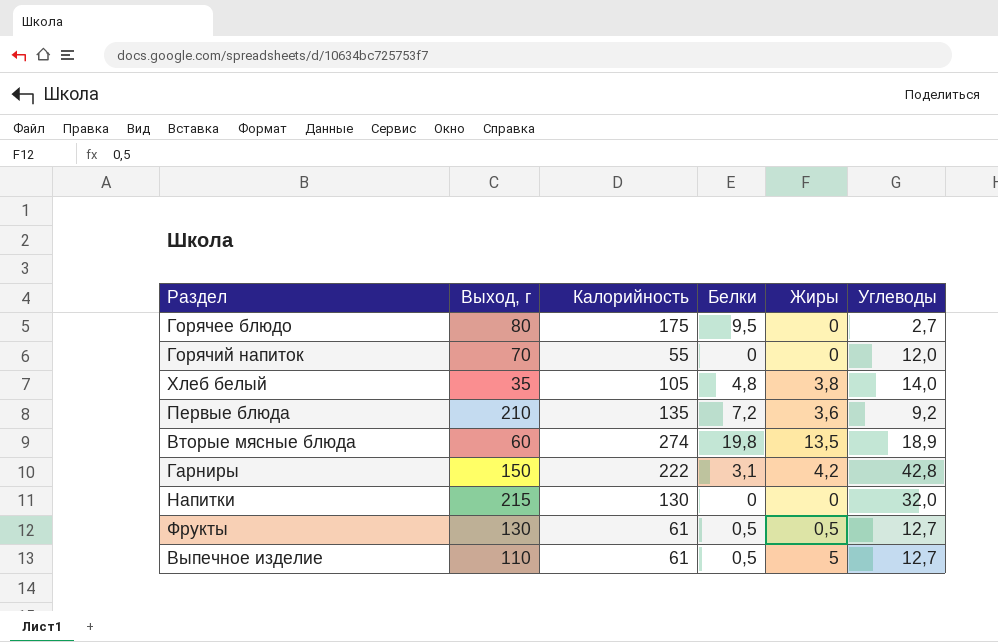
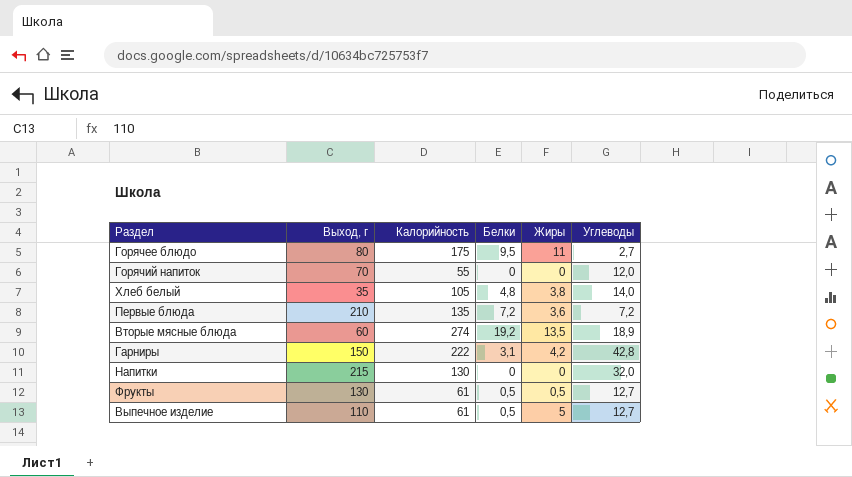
Горячее блюдо | Жиры: 0 -> 11
Первые блюда | Углеводы: 9,2 -> 7,2
Вторые мясные блюда | Белки: 19,8 -> 19,2

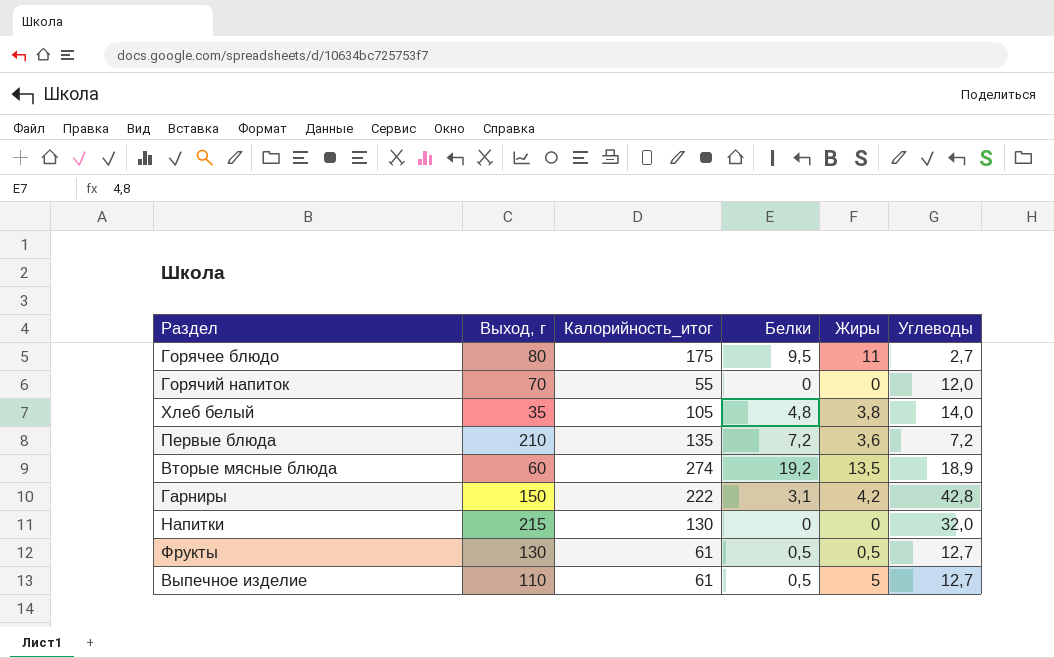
column name: Калорийность -> Калорийность_итог

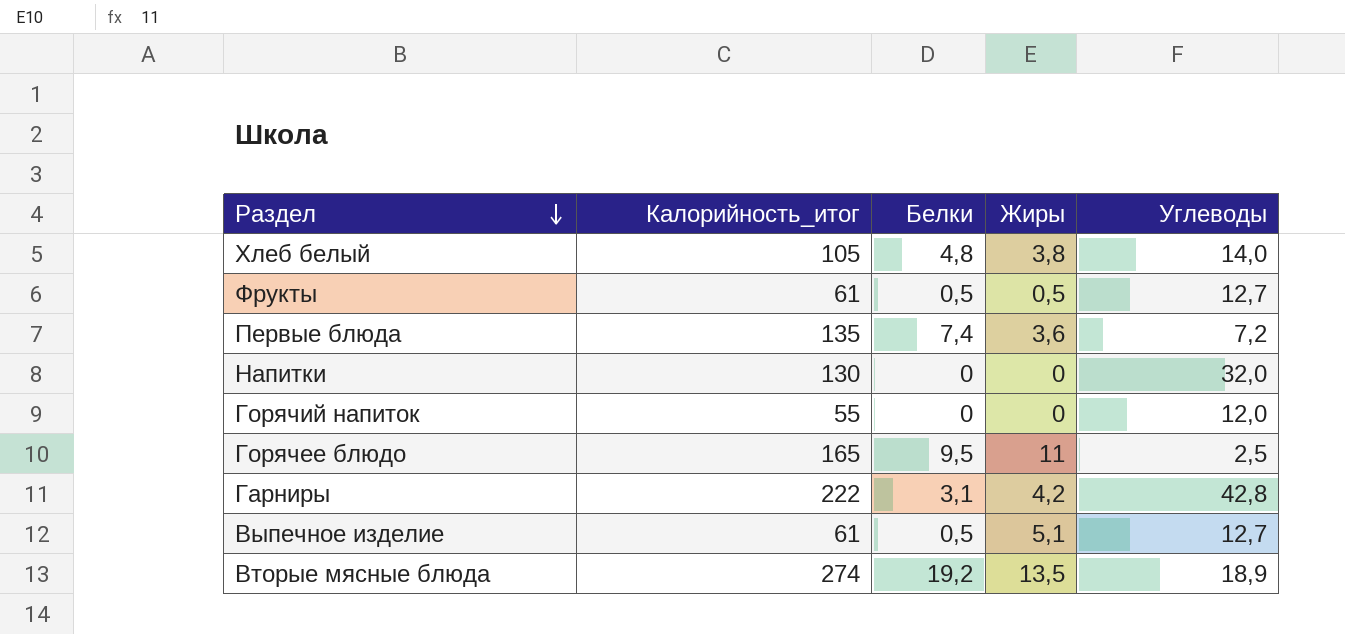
row order: none -> Раздел descending
column Выход, г | position: 2 -> none
Первые блюда | Белки: 7,2 -> 7,4
Горячее блюдо | Калорийность_итог: 175 -> 165
Горячее блюдо | Углеводы: 2,7 -> 2,5
Выпечное изделие | Жиры: 5 -> 5,1

